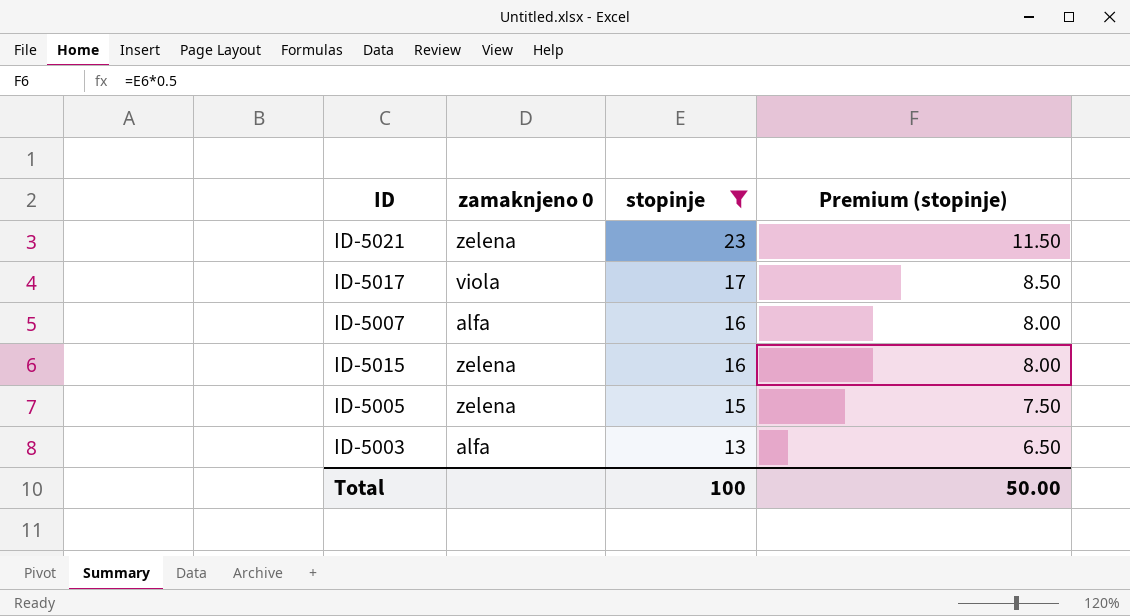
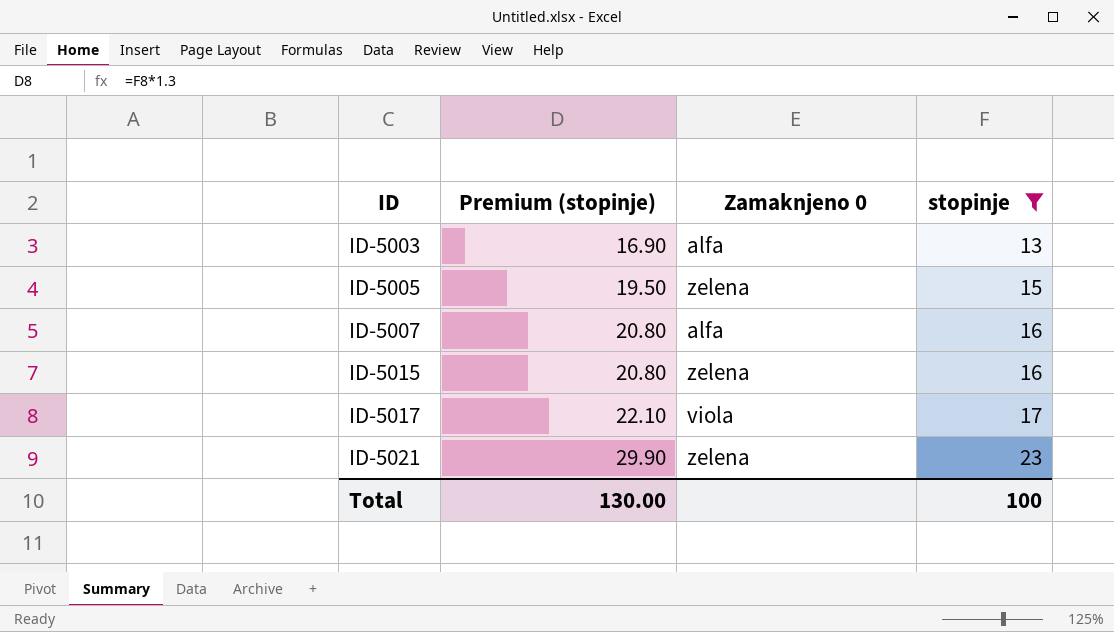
row order: stopinje descending -> ID ascending
column Premium (stopinje) | formula: [stopinje] * 0.5 -> [stopinje] * 1.3
column Premium (stopinje) | position: 4 -> 2
column name: zamaknjeno 0 -> Zamaknjeno 0
Total | Premium (stopinje): 50.00 -> 130.00

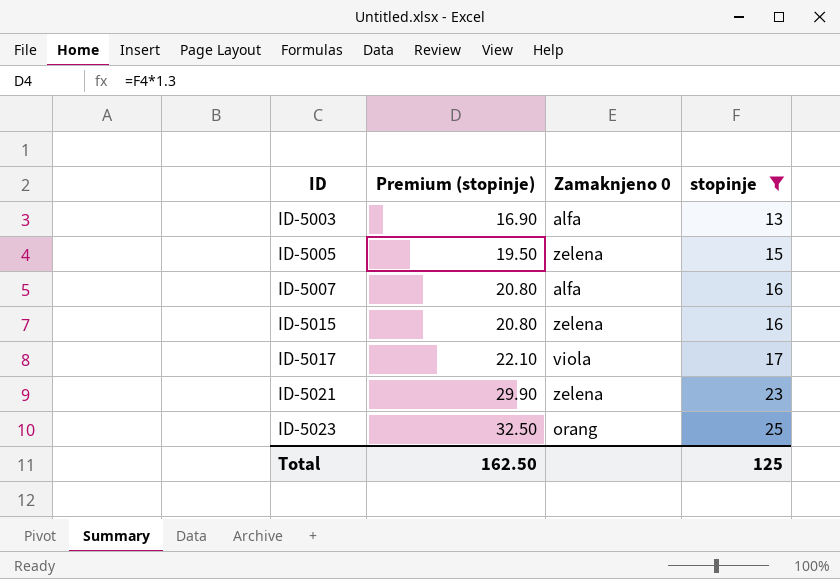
row ID-5023: none -> 32.50 | orang | 25
Total | Premium (stopinje): 130.00 -> 162.50
Total | stopinje: 100 -> 125

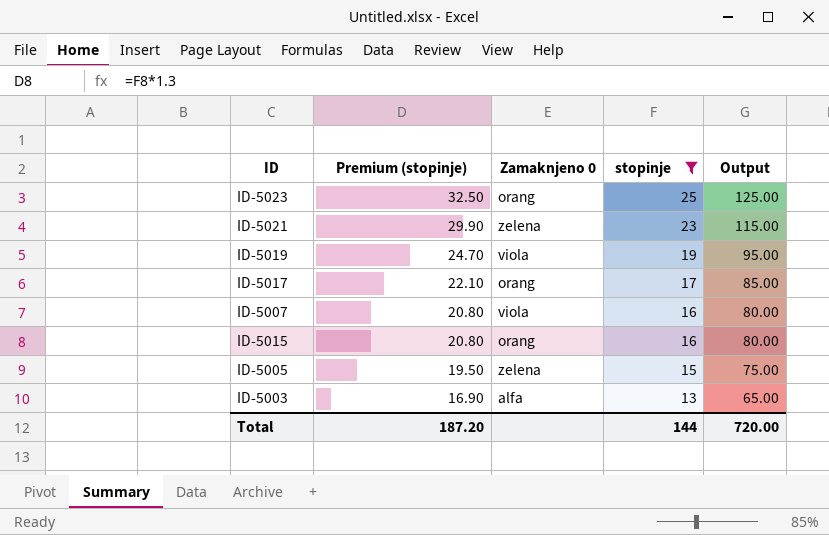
row order: ID ascending -> Premium (stopinje) descending
column Output | formula: none -> [stopinje] * 5
row ID-5019: none -> 24.70 | viola | 19 | 95.00
ID-5017 | Zamaknjeno 0: viola -> orang
ID-5007 | Zamaknjeno 0: alfa -> viola
ID-5015 | Zamaknjeno 0: zelena -> orang
Total | Premium (stopinje): 162.50 -> 187.20
Total | stopinje: 125 -> 144

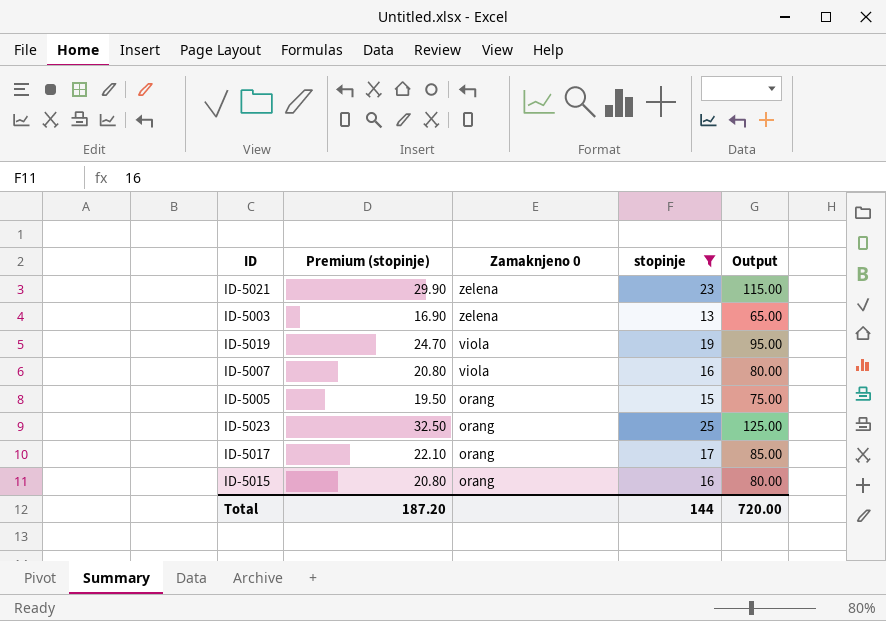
row order: Premium (stopinje) descending -> Zamaknjeno 0 descending
ID-5003 | Zamaknjeno 0: alfa -> zelena
ID-5005 | Zamaknjeno 0: zelena -> orang

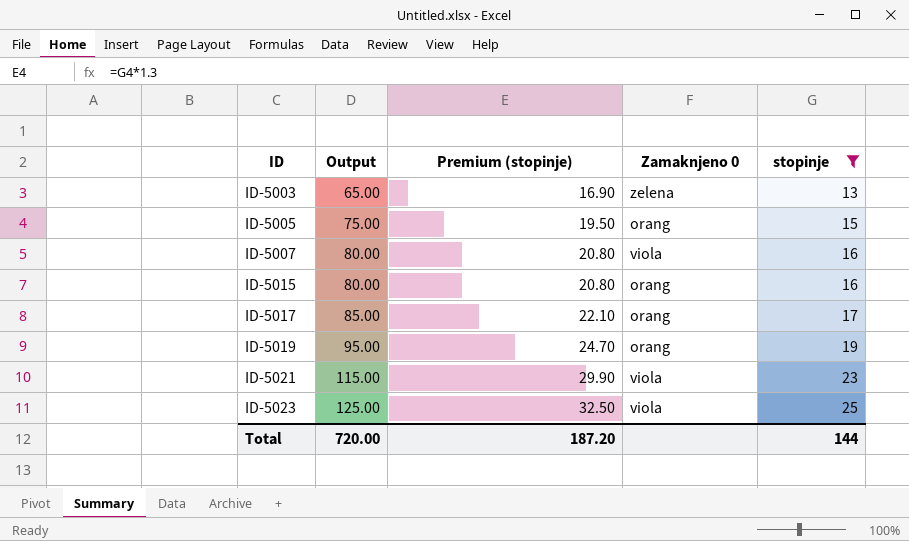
row order: Zamaknjeno 0 descending -> ID ascending
column Output | position: 5 -> 2
ID-5019 | Zamaknjeno 0: viola -> orang
ID-5021 | Zamaknjeno 0: zelena -> viola
ID-5023 | Zamaknjeno 0: orang -> viola

